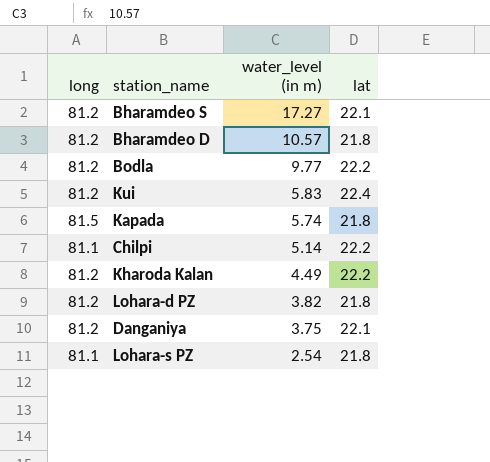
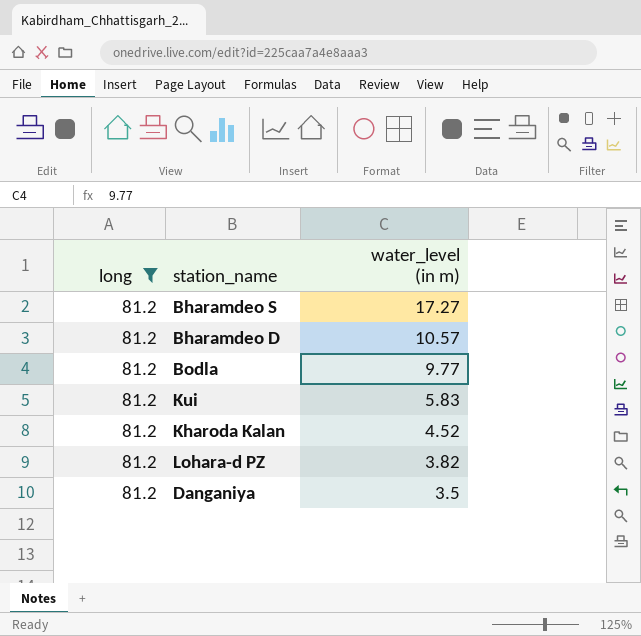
filter: none -> long = 81.2
column lat | position: 4 -> none
Kharoda Kalan | water_level (in m): 4.49 -> 4.52
Danganiya | water_level (in m): 3.75 -> 3.5

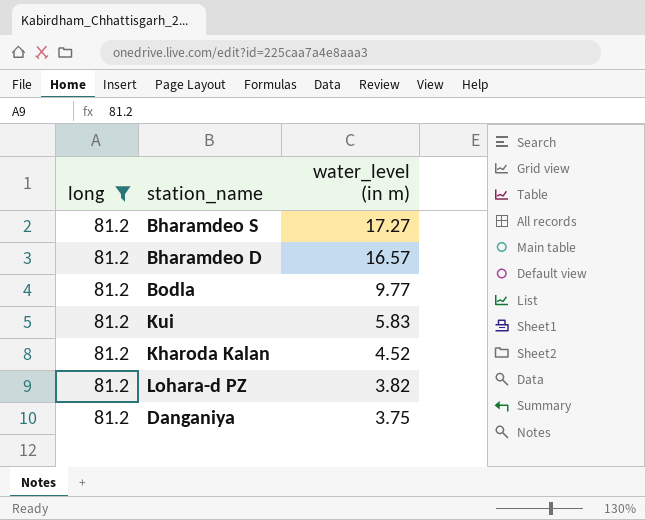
Bharamdeo D | water_level (in m): 10.57 -> 16.57
Danganiya | water_level (in m): 3.5 -> 3.75

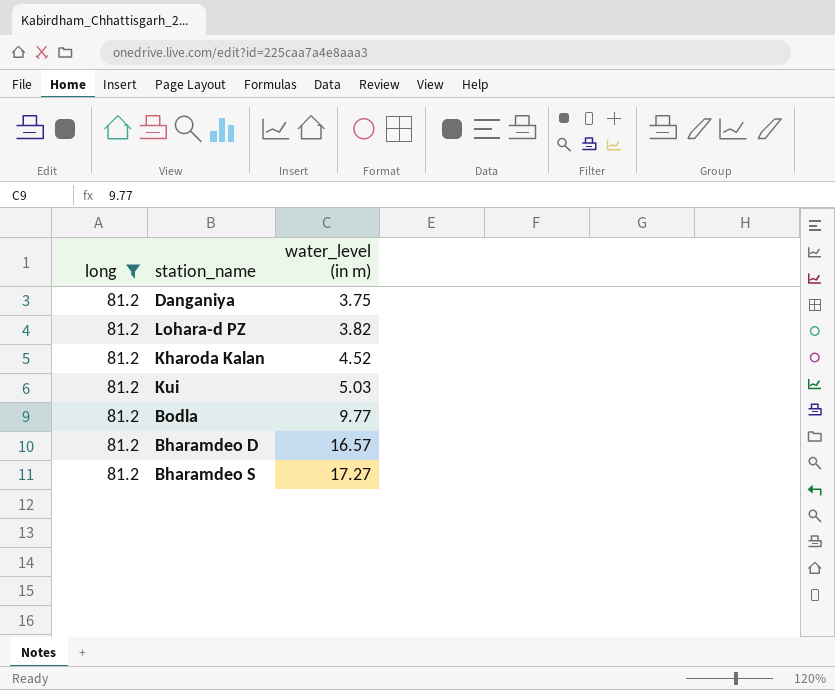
row order: water_level (in m) descending -> water_level (in m) ascending
Kui | water_level (in m): 5.83 -> 5.03

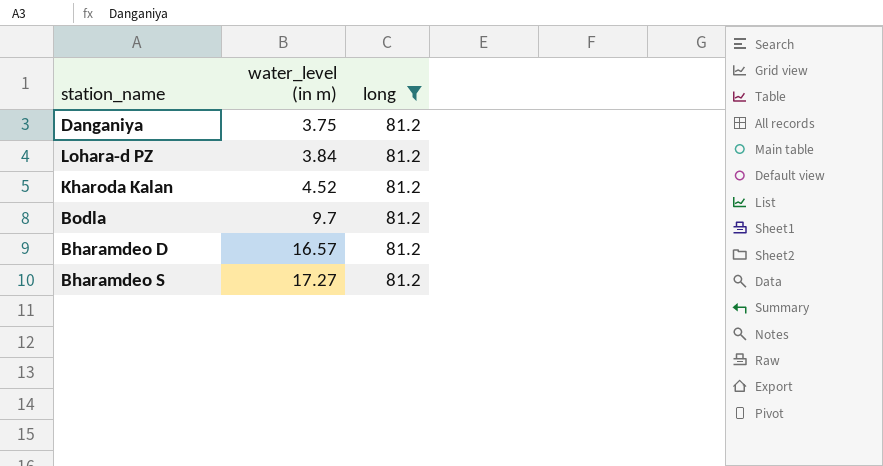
column long | position: 1 -> 3
row Kui: 81.2 | 5.03 -> none
Lohara-d PZ | water_level (in m): 3.82 -> 3.84
Bodla | water_level (in m): 9.77 -> 9.7

